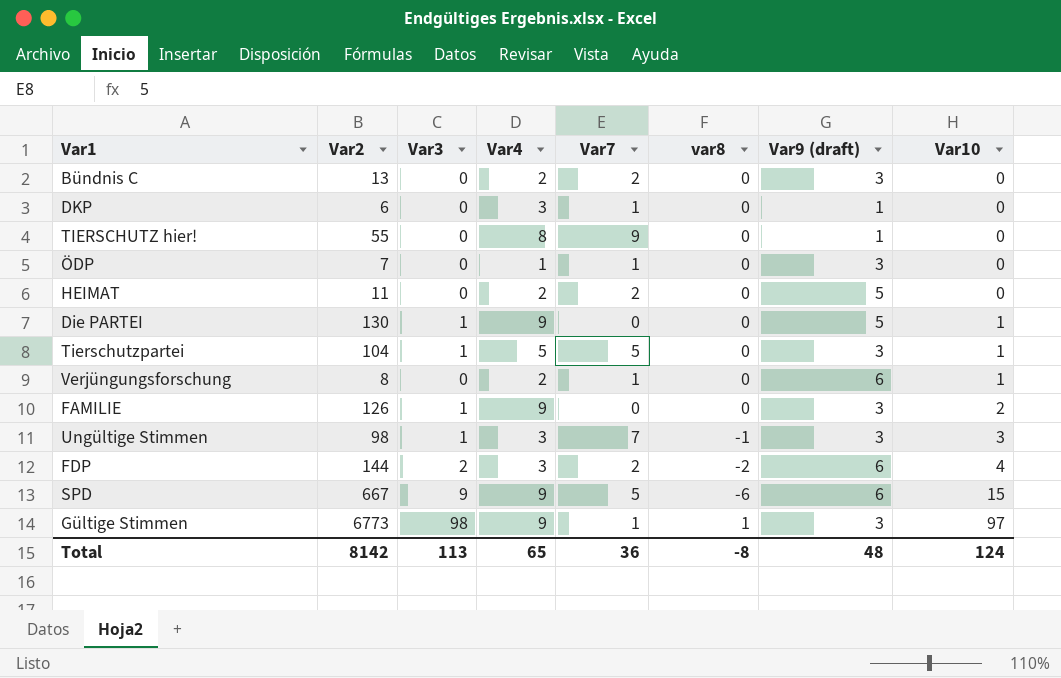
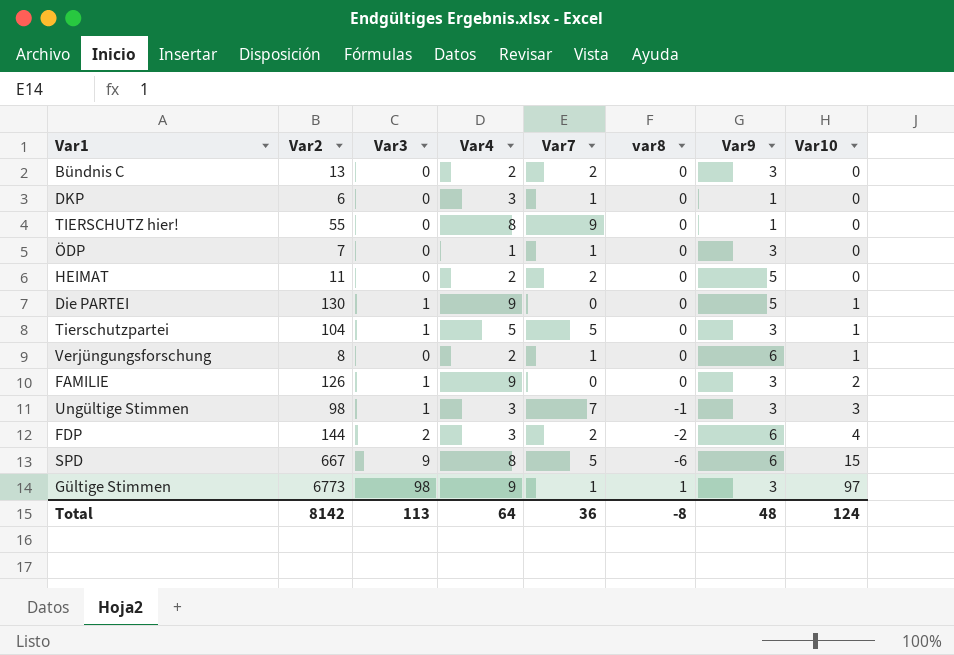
column name: Var9 (draft) -> Var9
SPD | Var4: 9 -> 8
Total | Var4: 65 -> 64

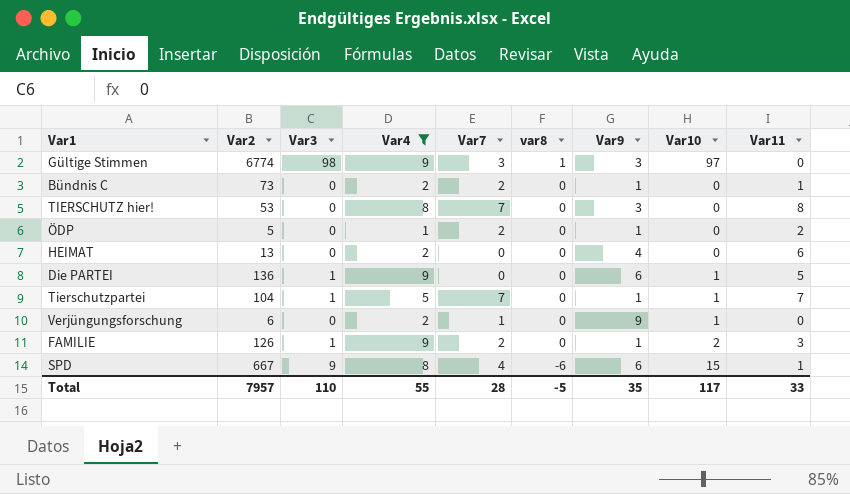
filter: none -> Var4 != 3
row order: Var10 ascending -> var8 descending
column Var11 | position: none -> 9
Gültige Stimmen | Var2: 6773 -> 6774
Gültige Stimmen | Var7: 1 -> 3
Bündnis C | Var2: 13 -> 73
Bündnis C | Var9: 3 -> 1
TIERSCHUTZ hier! | Var2: 55 -> 53
TIERSCHUTZ hier! | Var7: 9 -> 7
TIERSCHUTZ hier! | Var9: 1 -> 3
ÖDP | Var2: 7 -> 5
ÖDP | Var7: 1 -> 2
ÖDP | Var9: 3 -> 1
HEIMAT | Var2: 11 -> 13
HEIMAT | Var7: 2 -> 0
HEIMAT | Var9: 5 -> 4
Die PARTEI | Var2: 130 -> 136
Die PARTEI | Var9: 5 -> 6
Tierschutzpartei | Var7: 5 -> 7
Tierschutzpartei | Var9: 3 -> 1
Verjüngungsforschung | Var2: 8 -> 6
Verjüngungsforschung | Var9: 6 -> 9
FAMILIE | Var7: 0 -> 2
FAMILIE | Var9: 3 -> 1
SPD | Var7: 5 -> 4
Total | Var2: 8142 -> 7957
Total | Var3: 113 -> 110
Total | Var4: 64 -> 55
Total | Var7: 36 -> 28
Total | var8: -8 -> -5
Total | Var9: 48 -> 35
Total | Var10: 124 -> 117

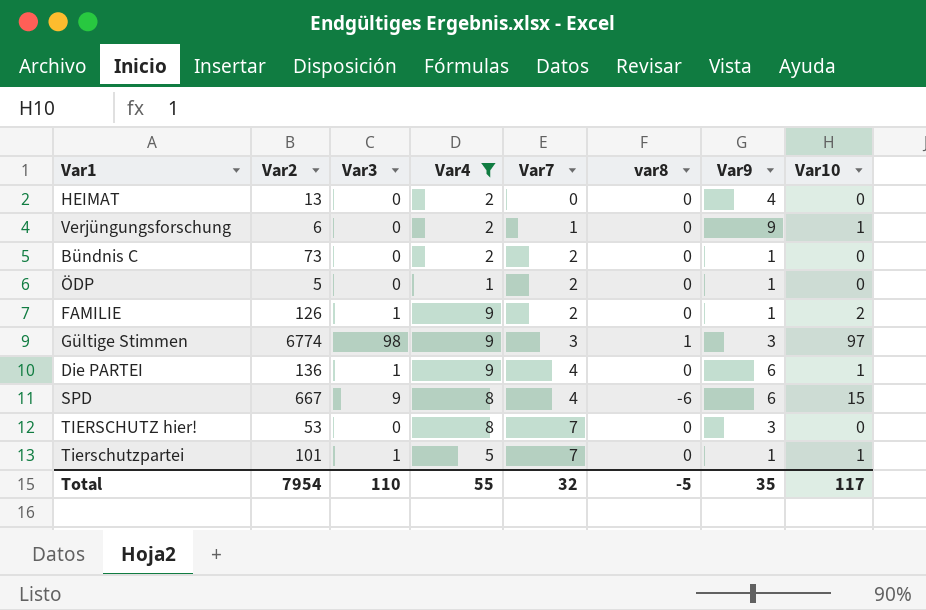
row order: var8 descending -> Var7 ascending
column Var11 | position: 9 -> none
Die PARTEI | Var7: 0 -> 4
Tierschutzpartei | Var2: 104 -> 101
Total | Var2: 7957 -> 7954
Total | Var7: 28 -> 32

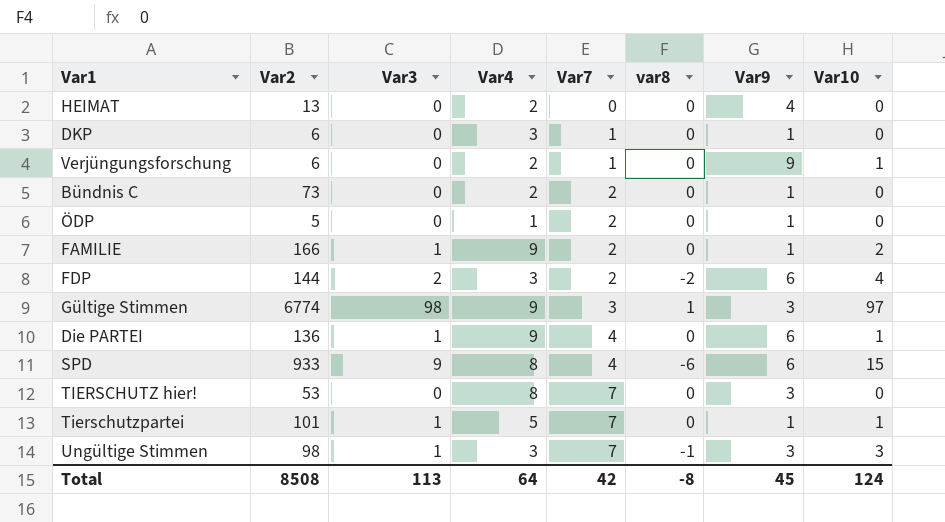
filter: Var4 != 3 -> none
FAMILIE | Var2: 126 -> 166
SPD | Var2: 667 -> 933
Total | Var2: 7954 -> 8508
Total | Var3: 110 -> 113
Total | Var4: 55 -> 64
Total | Var7: 32 -> 42
Total | var8: -5 -> -8
Total | Var9: 35 -> 45
Total | Var10: 117 -> 124

